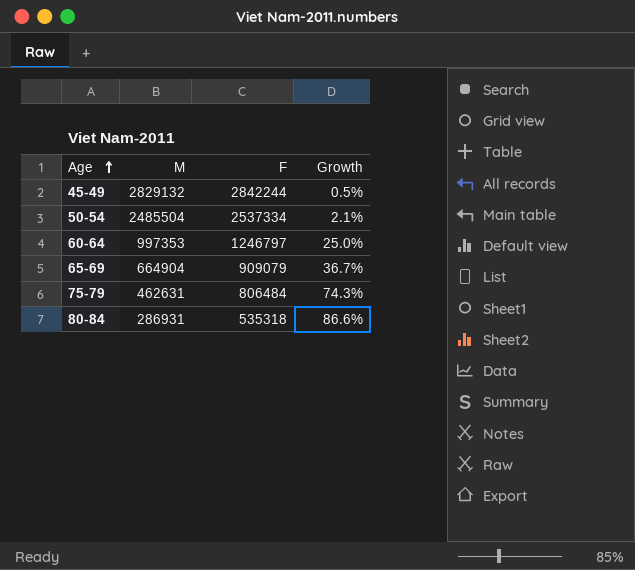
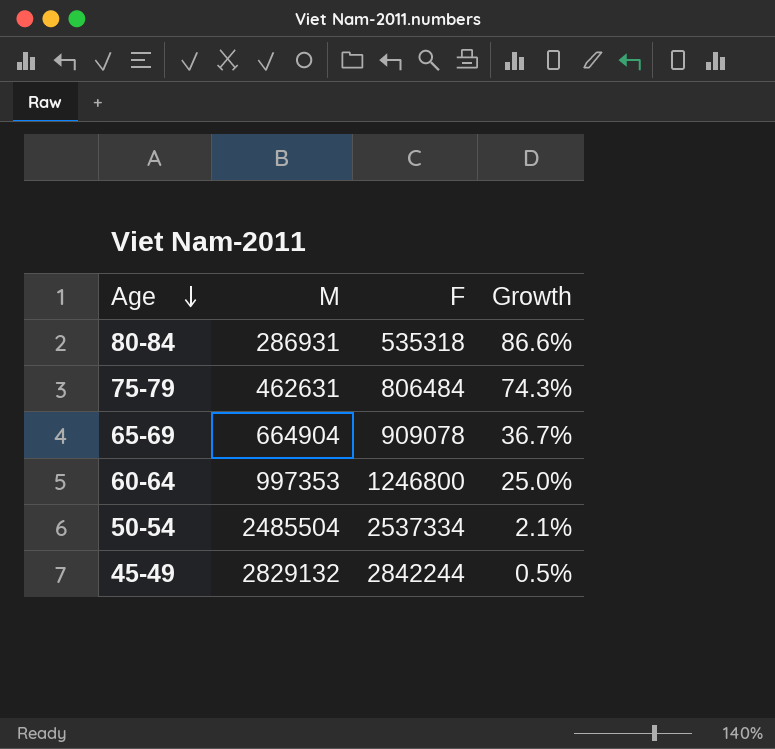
row order: Age ascending -> Age descending
65-69 | F: 909079 -> 909078
60-64 | F: 1246797 -> 1246800

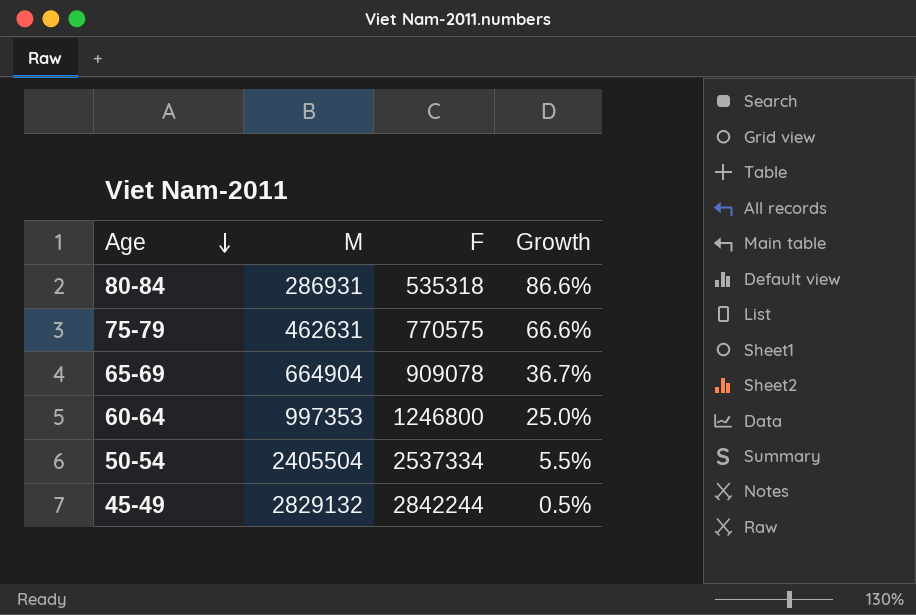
75-79 | F: 806484 -> 770575
75-79 | Growth: 74.3% -> 66.6%
50-54 | M: 2485504 -> 2405504
50-54 | Growth: 2.1% -> 5.5%

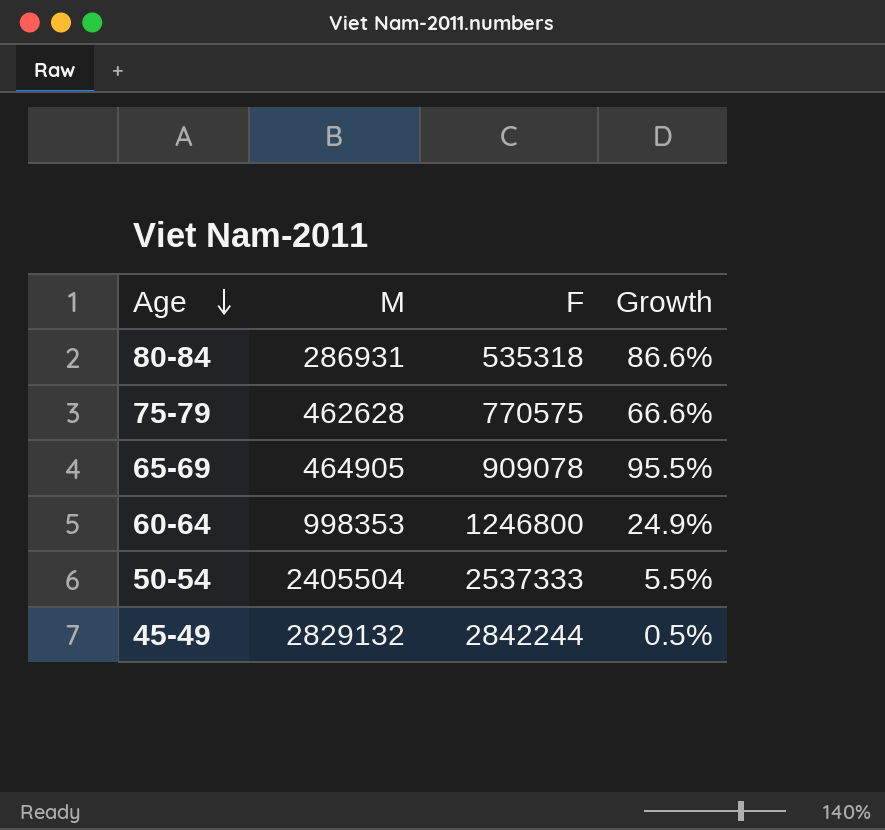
75-79 | M: 462631 -> 462628
65-69 | M: 664904 -> 464905
65-69 | Growth: 36.7% -> 95.5%
60-64 | M: 997353 -> 998353
60-64 | Growth: 25.0% -> 24.9%
50-54 | F: 2537334 -> 2537333

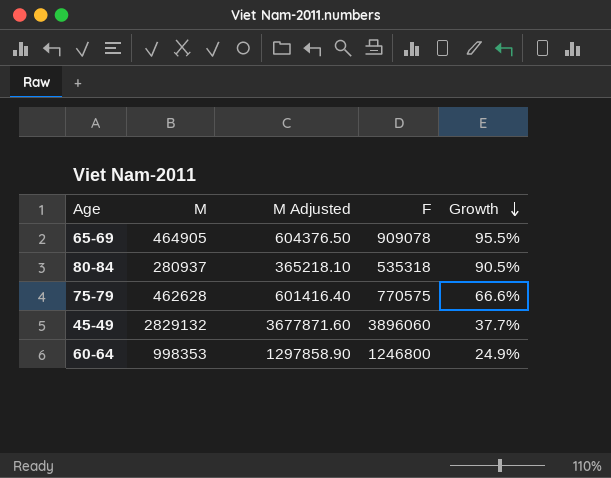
row order: Age descending -> Growth descending
column M Adjusted | formula: none -> [M] * 1.3
row 50-54: 2405504 | 2537333 | 5.5% -> none
80-84 | M: 286931 -> 280937
80-84 | Growth: 86.6% -> 90.5%
45-49 | F: 2842244 -> 3896060
45-49 | Growth: 0.5% -> 37.7%

